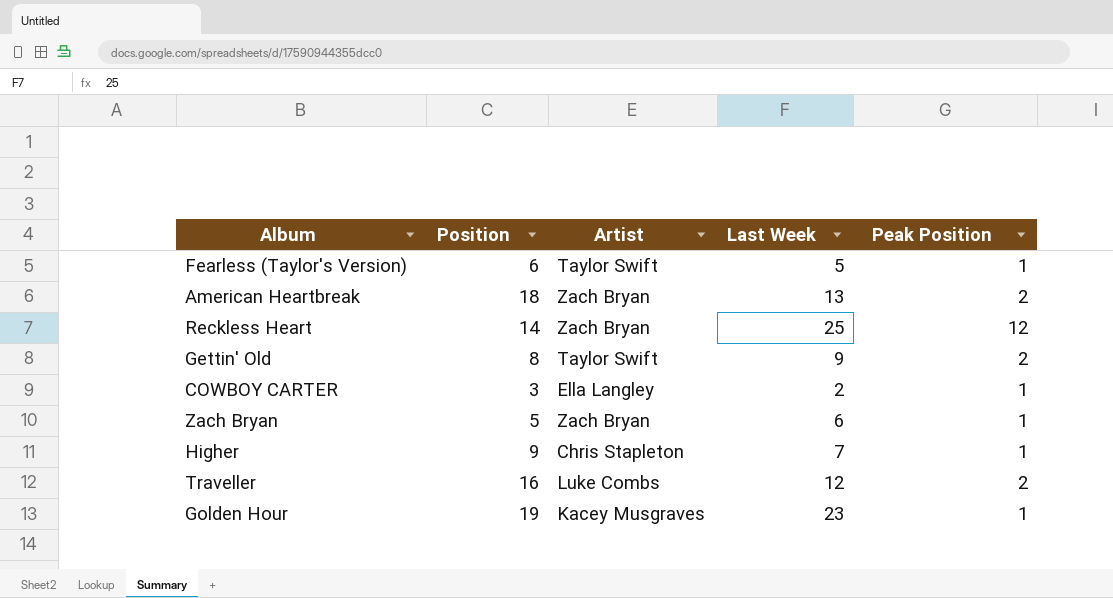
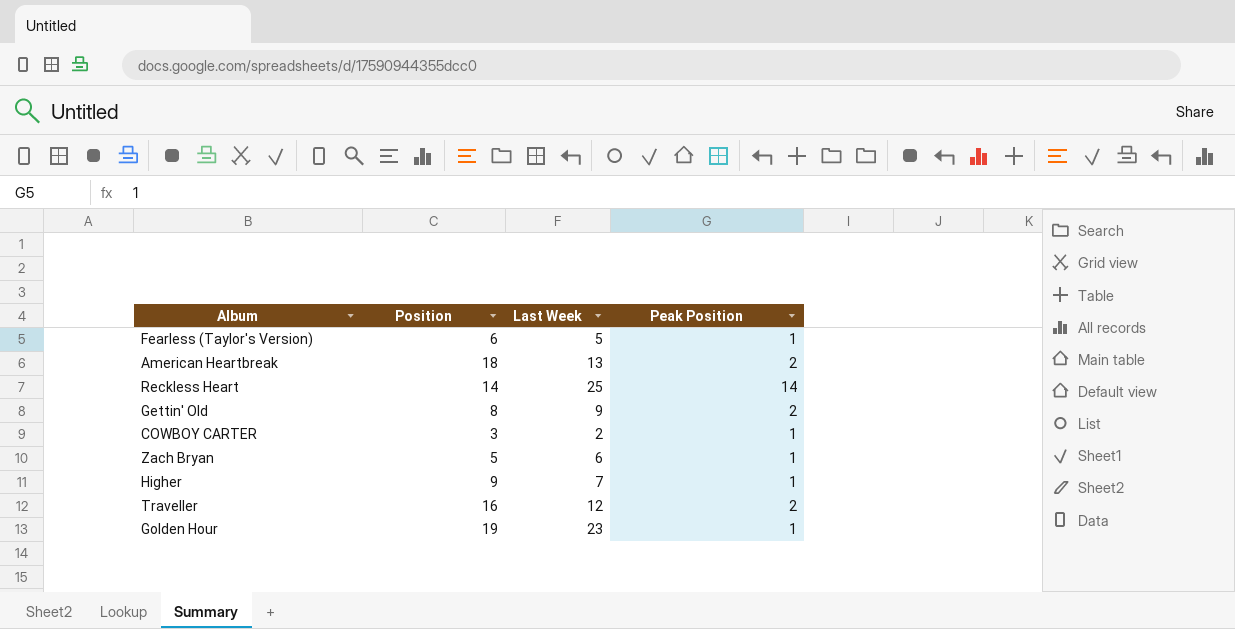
column Artist | position: 3 -> none
Reckless Heart | Peak Position: 12 -> 14

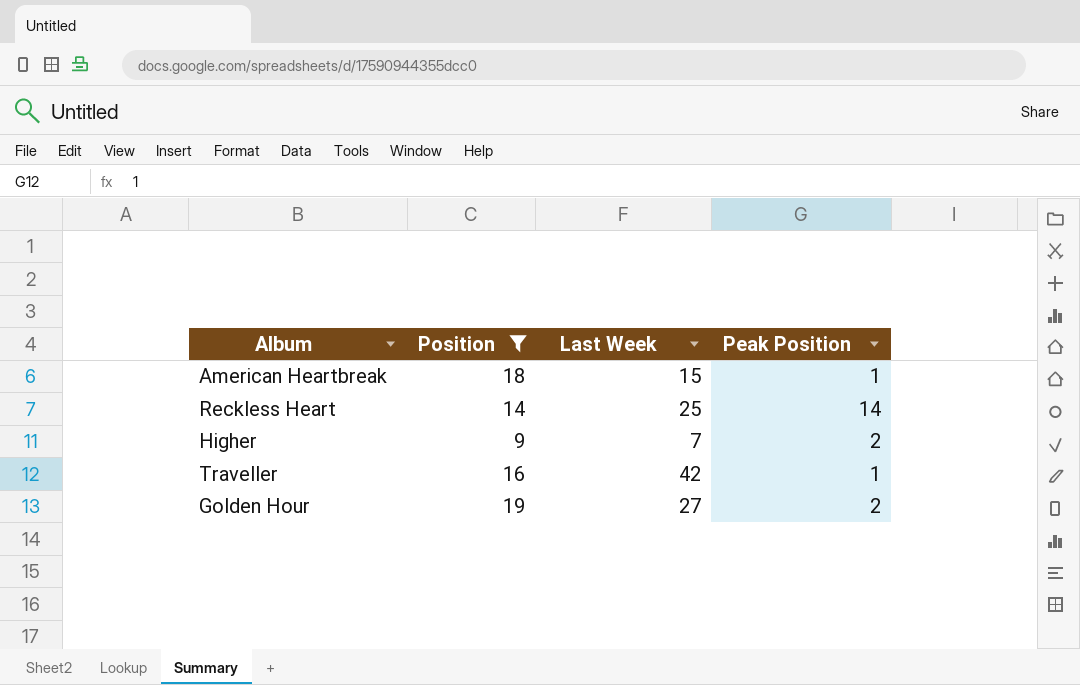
filter: none -> Position >= 9
American Heartbreak | Last Week: 13 -> 15
American Heartbreak | Peak Position: 2 -> 1
Higher | Peak Position: 1 -> 2
Traveller | Last Week: 12 -> 42
Traveller | Peak Position: 2 -> 1
Golden Hour | Last Week: 23 -> 27
Golden Hour | Peak Position: 1 -> 2

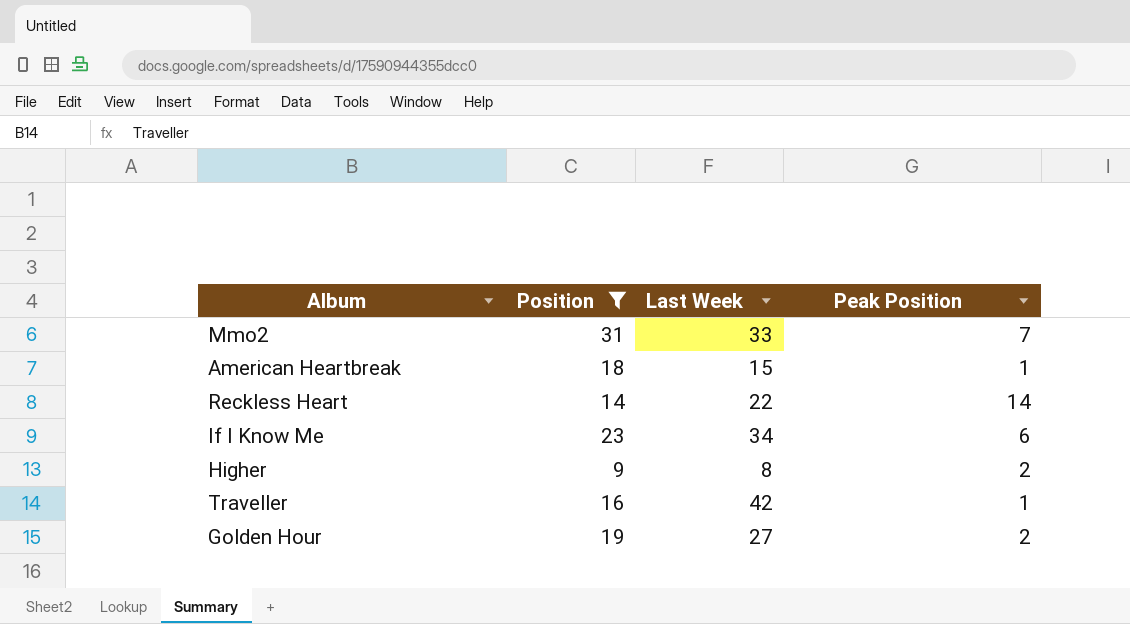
row Mmo2: none -> 31 | 33 | 7
Reckless Heart | Last Week: 25 -> 22
row If I Know Me: none -> 23 | 34 | 6
Higher | Last Week: 7 -> 8

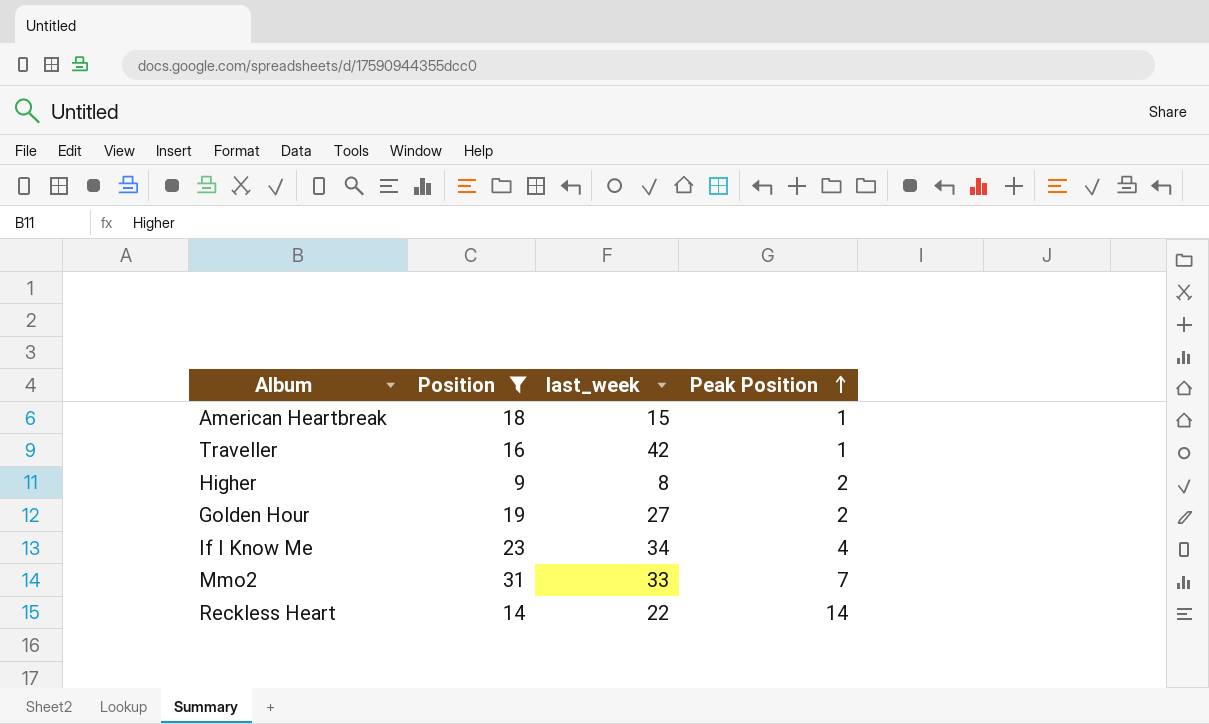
row order: none -> Peak Position ascending
column name: Last Week -> last_week
If I Know Me | Peak Position: 6 -> 4

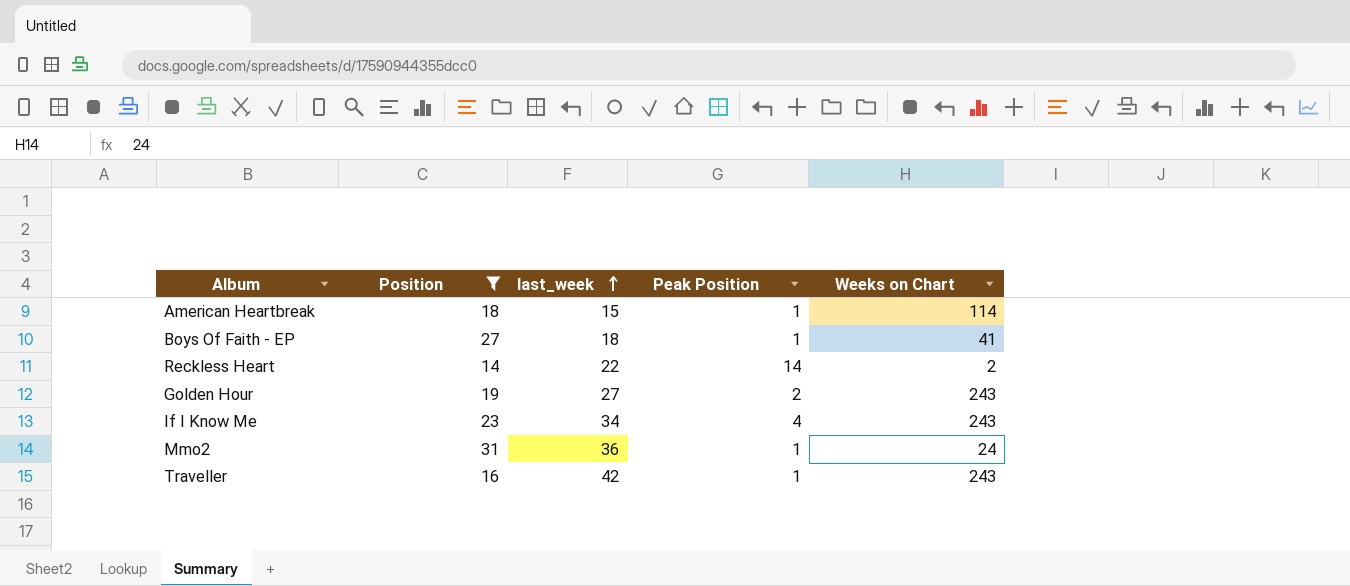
row order: Peak Position ascending -> last_week ascending
column Weeks on Chart | position: none -> 5
row Higher: 9 | 8 | 2 -> none
row Boys Of Faith - EP: none -> 27 | 18 | 1 | 41
Mmo2 | last_week: 33 -> 36
Mmo2 | Peak Position: 7 -> 1

